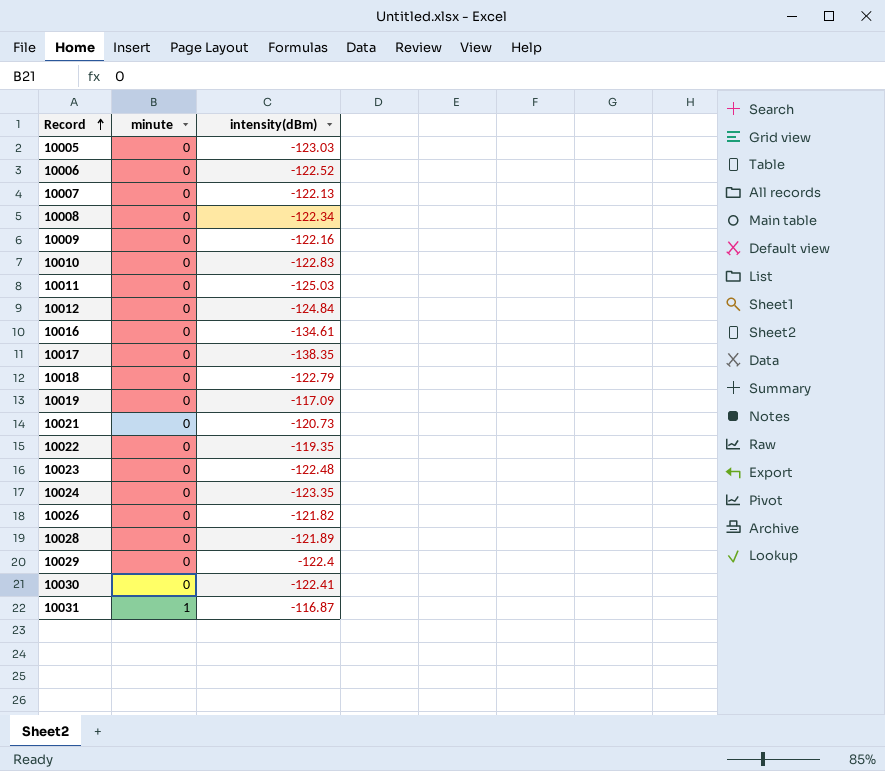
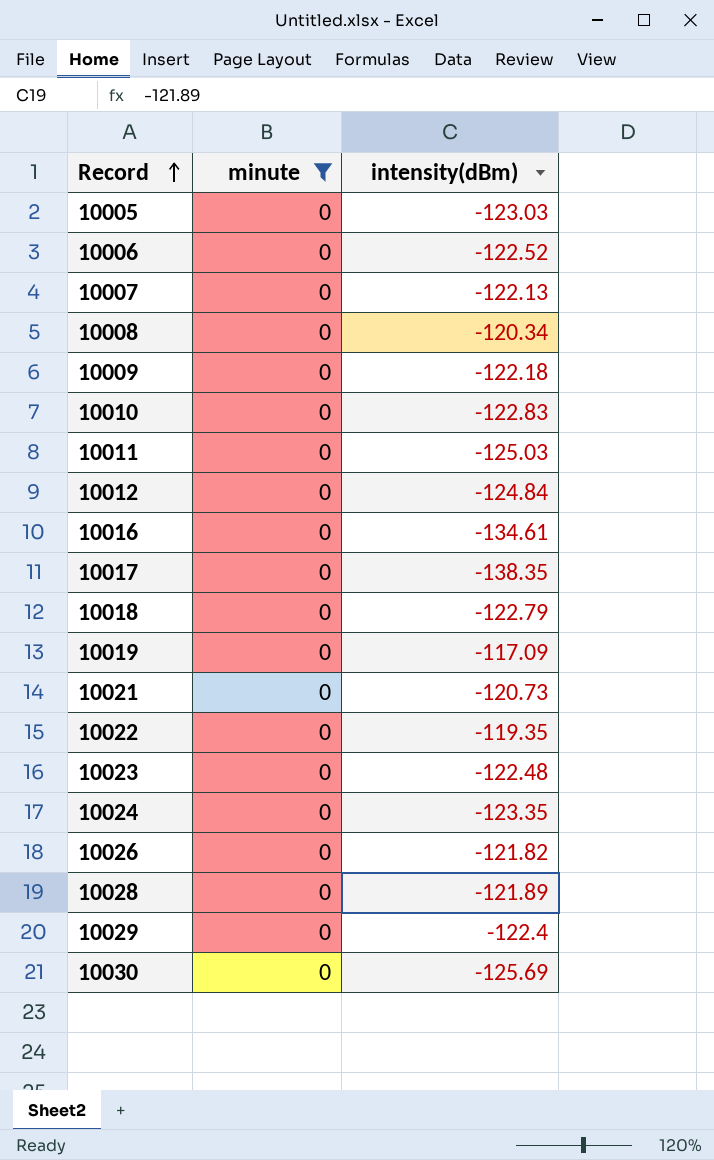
filter: none -> minute = 0
10008 | intensity(dBm): -122.34 -> -120.34
10009 | intensity(dBm): -122.16 -> -122.18
10030 | intensity(dBm): -122.41 -> -125.69

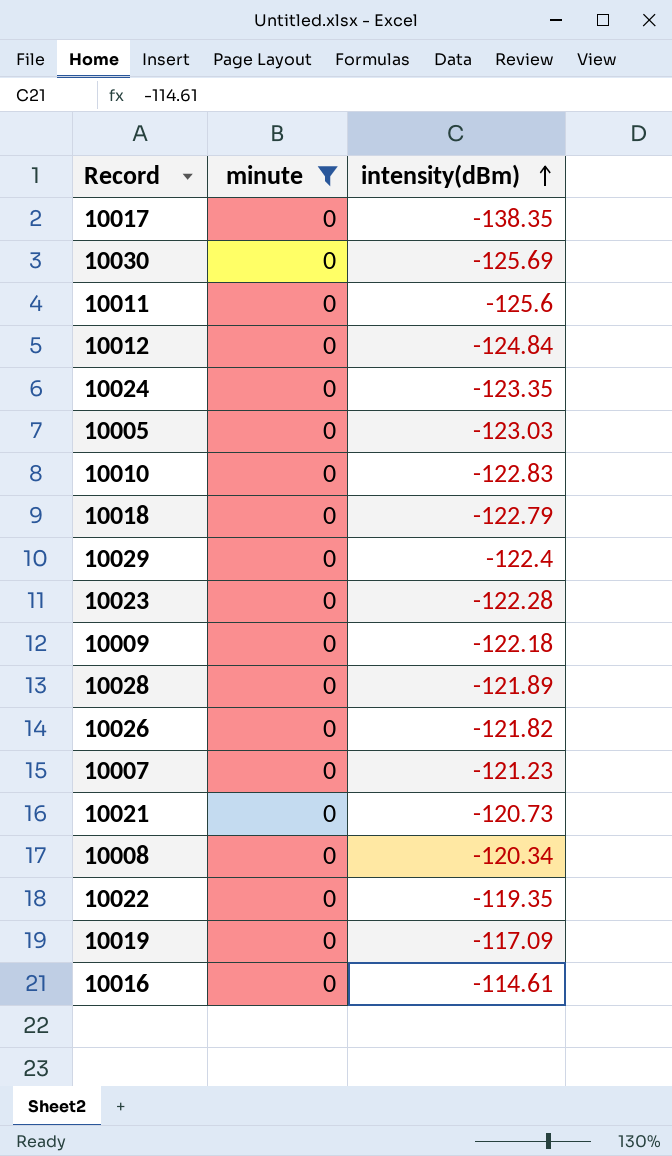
row order: Record ascending -> intensity(dBm) ascending
row 10006: 0 | -122.52 -> none
10011 | intensity(dBm): -125.03 -> -125.6
10023 | intensity(dBm): -122.48 -> -122.28
10007 | intensity(dBm): -122.13 -> -121.23
10016 | intensity(dBm): -134.61 -> -114.61

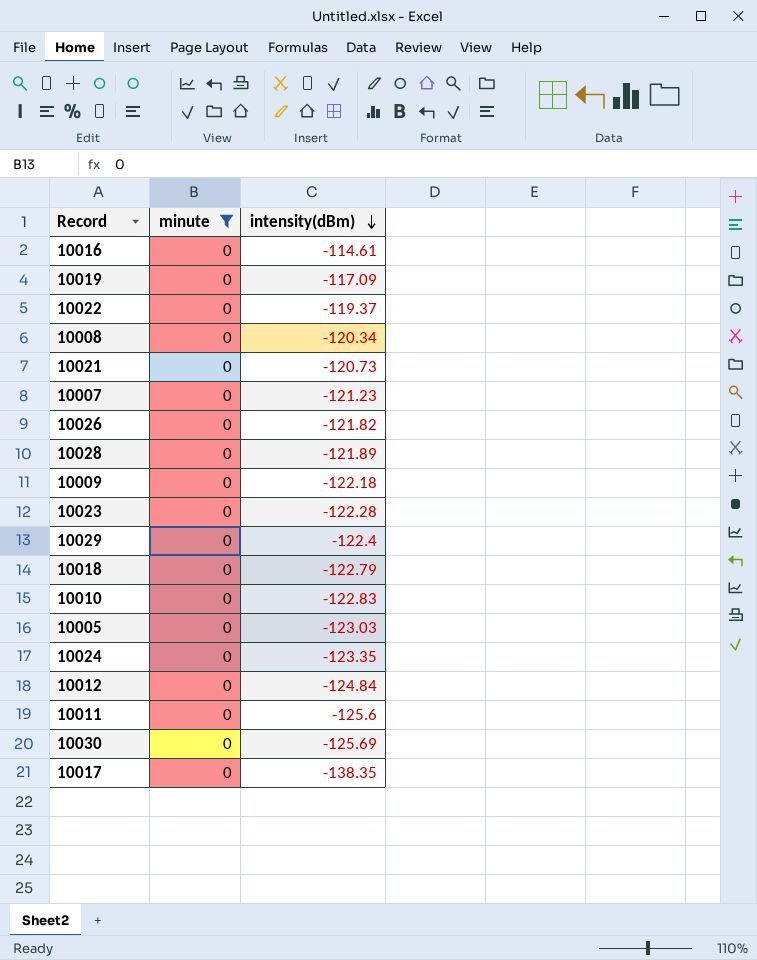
row order: intensity(dBm) ascending -> intensity(dBm) descending
10022 | intensity(dBm): -119.35 -> -119.37

